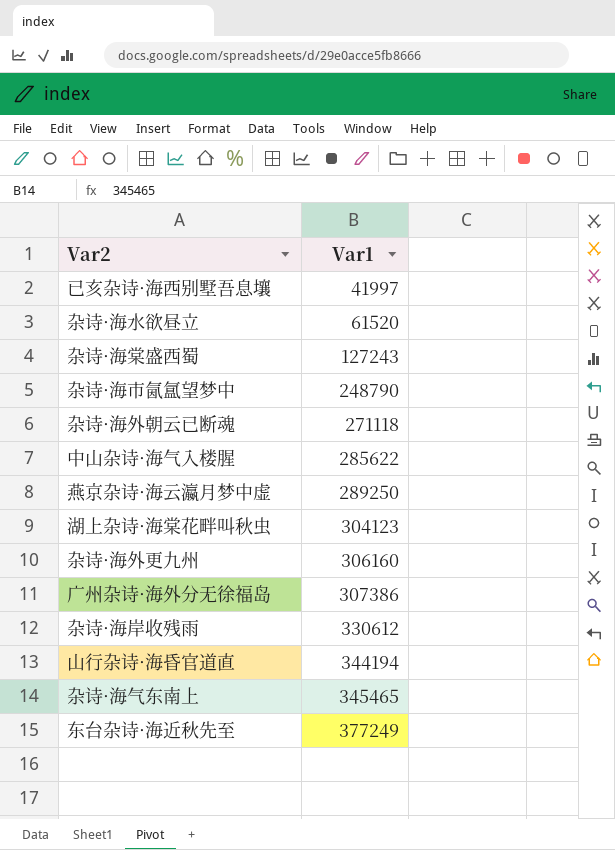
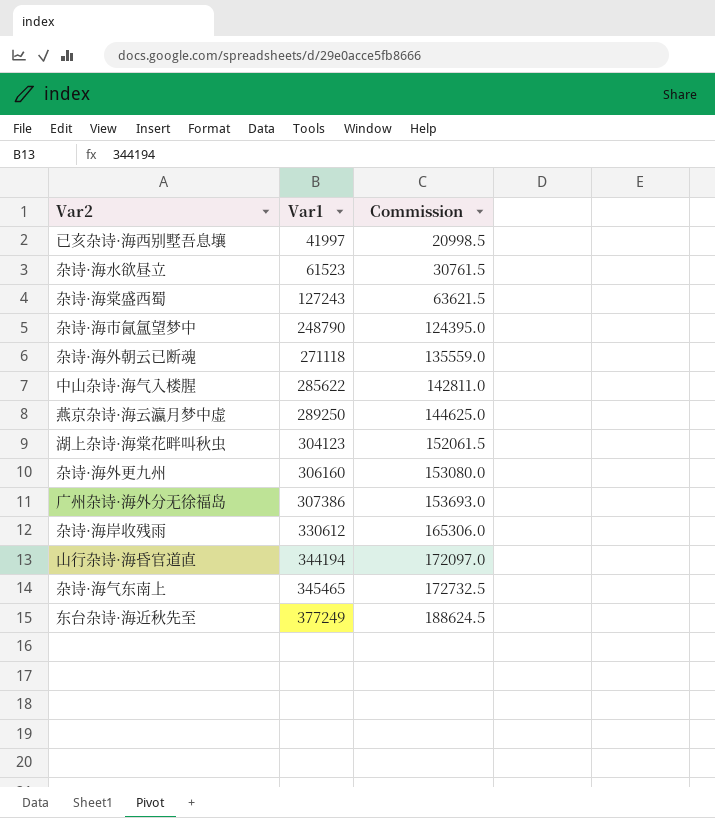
column Commission | formula: none -> [Var1] * 0.5
杂诗·海水欲昼立 | Var1: 61520 -> 61523

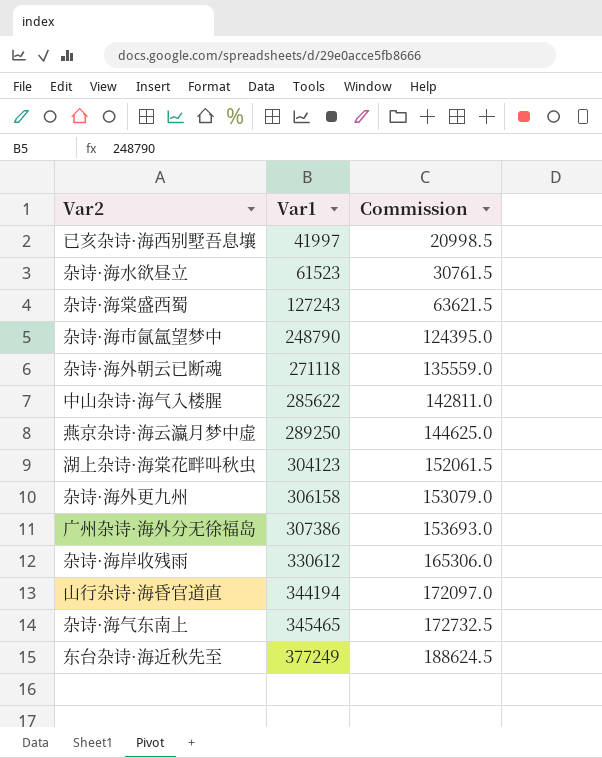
杂诗·海外更九州 | Var1: 306160 -> 306158
杂诗·海外更九州 | Commission: 153080.0 -> 153079.0

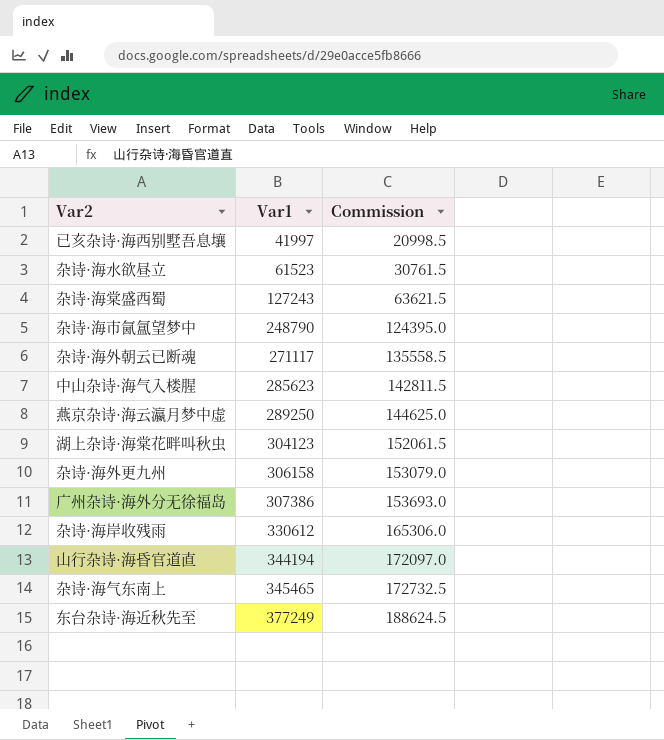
杂诗·海外朝云已断魂 | Var1: 271118 -> 271117
杂诗·海外朝云已断魂 | Commission: 135559.0 -> 135558.5
中山杂诗·海气入楼腥 | Var1: 285622 -> 285623
中山杂诗·海气入楼腥 | Commission: 142811.0 -> 142811.5

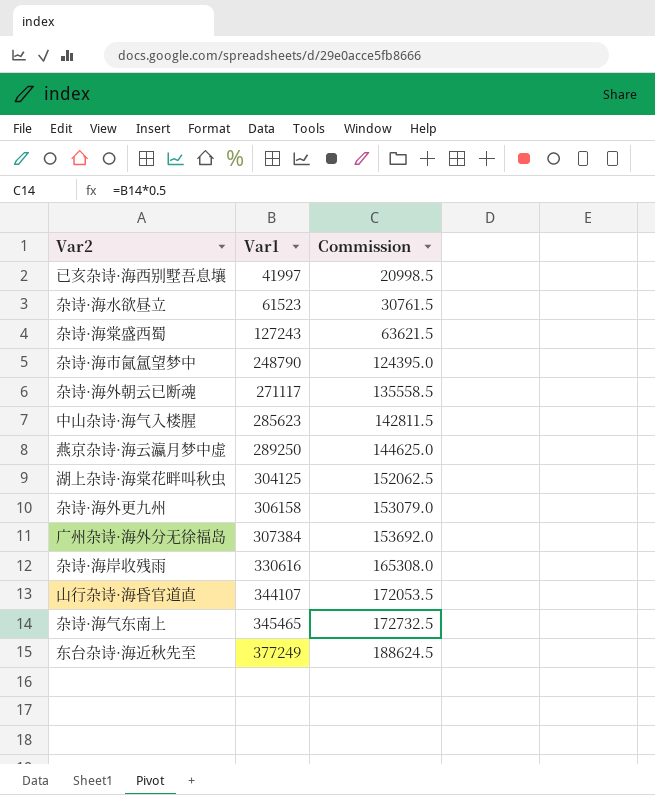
湖上杂诗·海棠花畔叫秋虫 | Var1: 304123 -> 304125
湖上杂诗·海棠花畔叫秋虫 | Commission: 152061.5 -> 152062.5
广州杂诗·海外分无徐福岛 | Var1: 307386 -> 307384
广州杂诗·海外分无徐福岛 | Commission: 153693.0 -> 153692.0
杂诗·海岸收残雨 | Var1: 330612 -> 330616
杂诗·海岸收残雨 | Commission: 165306.0 -> 165308.0
山行杂诗·海昏官道直 | Var1: 344194 -> 344107
山行杂诗·海昏官道直 | Commission: 172097.0 -> 172053.5

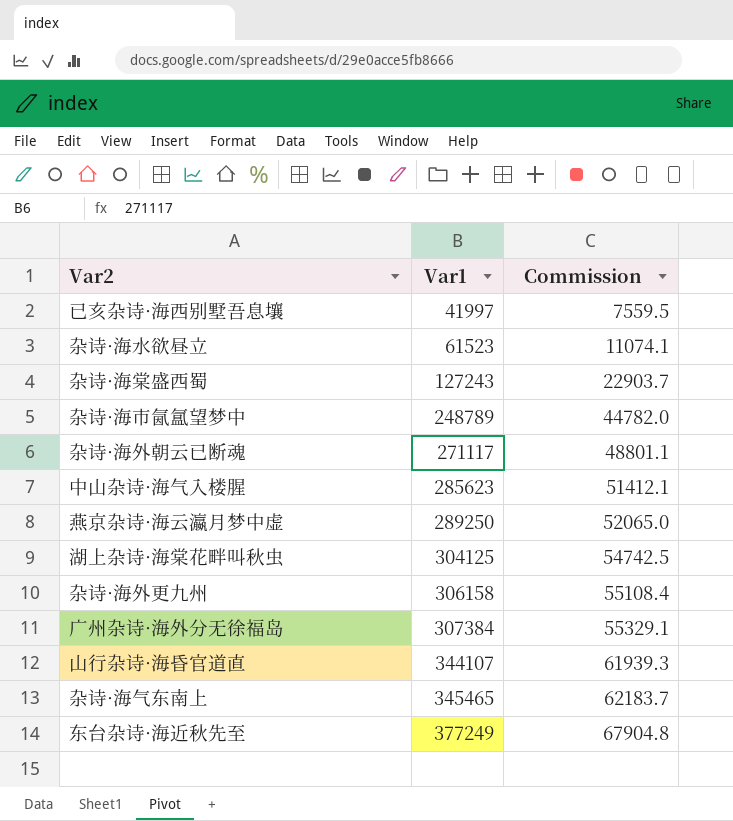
column Commission | formula: [Var1] * 0.5 -> [Var1] * 0.18
row 杂诗·海岸收残雨: 330616 | 165308.0 -> none
杂诗·海市氤氲望梦中 | Var1: 248790 -> 248789

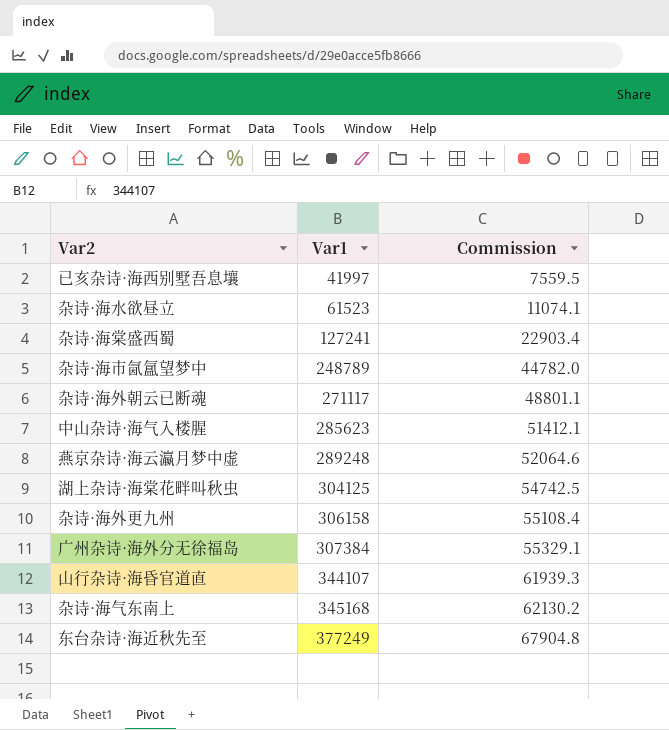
杂诗·海棠盛西蜀 | Var1: 127243 -> 127241
杂诗·海棠盛西蜀 | Commission: 22903.7 -> 22903.4
燕京杂诗·海云瀛月梦中虚 | Var1: 289250 -> 289248
燕京杂诗·海云瀛月梦中虚 | Commission: 52065.0 -> 52064.6
杂诗·海气东南上 | Var1: 345465 -> 345168
杂诗·海气东南上 | Commission: 62183.7 -> 62130.2

